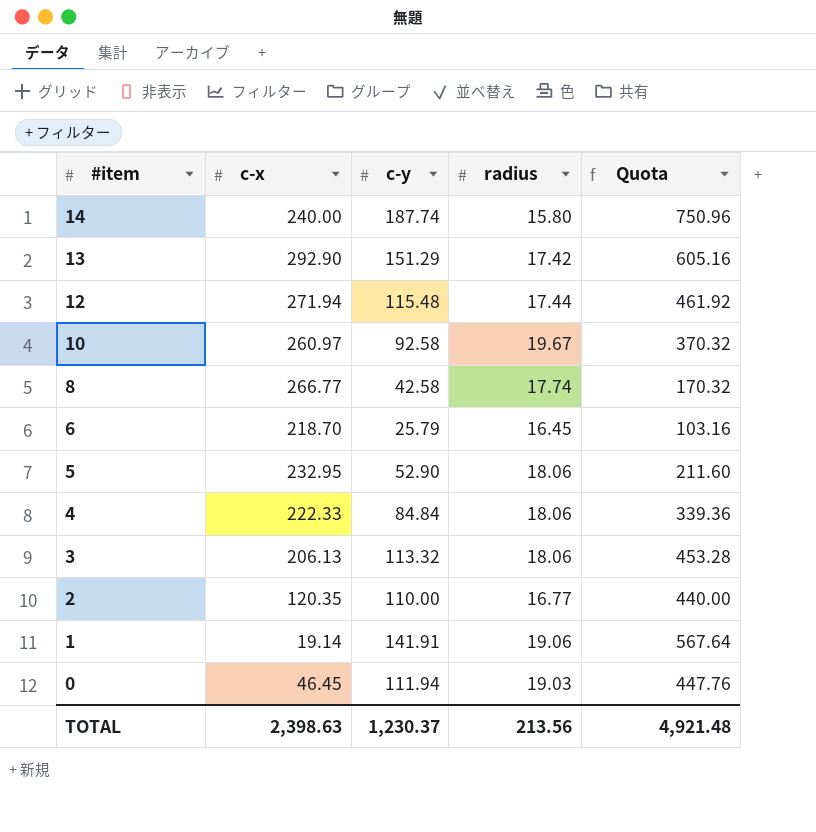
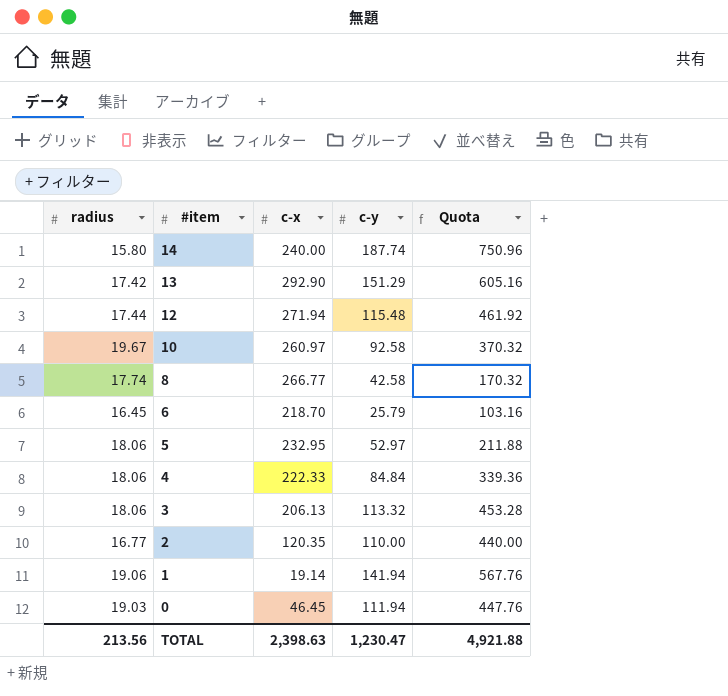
column radius | position: 4 -> 1
5 | c-y: 52.90 -> 52.97
5 | Quota: 211.60 -> 211.88
1 | c-y: 141.91 -> 141.94
1 | Quota: 567.64 -> 567.76
TOTAL | c-y: 1,230.37 -> 1,230.47
TOTAL | Quota: 4,921.48 -> 4,921.88

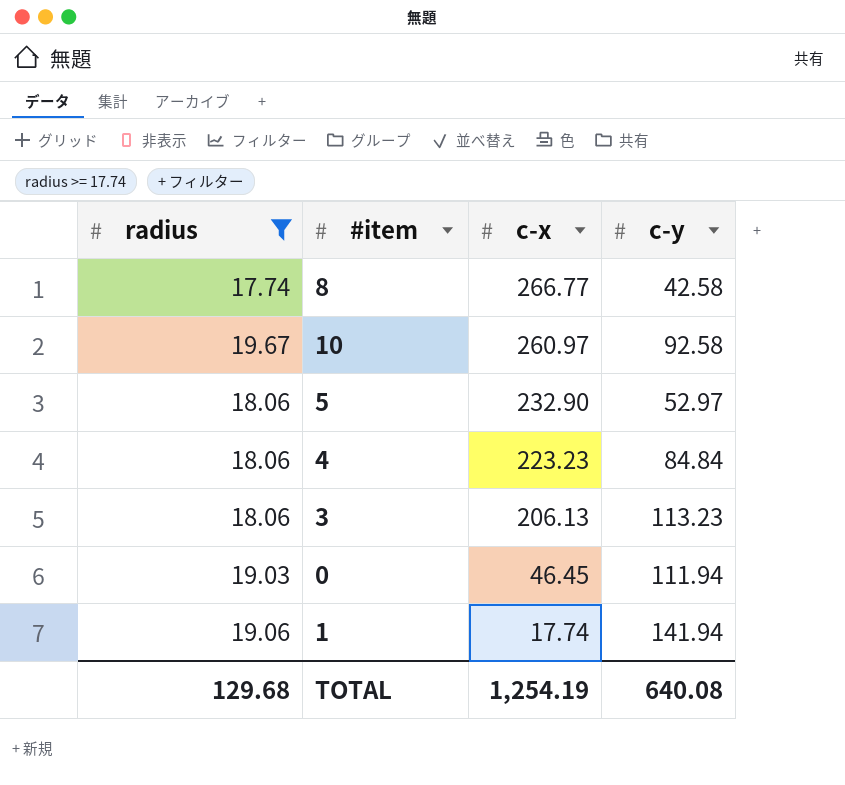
filter: none -> radius >= 17.74
row order: #item descending -> c-x descending
column Quota | formula: [c-y] * 4 -> none
5 | c-x: 232.95 -> 232.90
4 | c-x: 222.33 -> 223.23
3 | c-y: 113.32 -> 113.23
1 | c-x: 19.14 -> 17.74
TOTAL | radius: 213.56 -> 129.68
TOTAL | c-x: 2,398.63 -> 1,254.19
TOTAL | c-y: 1,230.47 -> 640.08

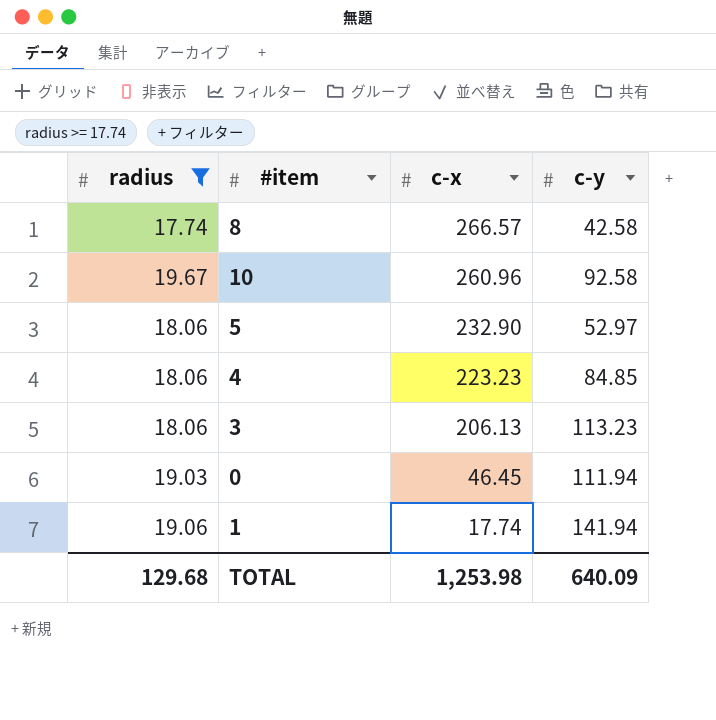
8 | c-x: 266.77 -> 266.57
10 | c-x: 260.97 -> 260.96
4 | c-y: 84.84 -> 84.85
TOTAL | c-x: 1,254.19 -> 1,253.98
TOTAL | c-y: 640.08 -> 640.09

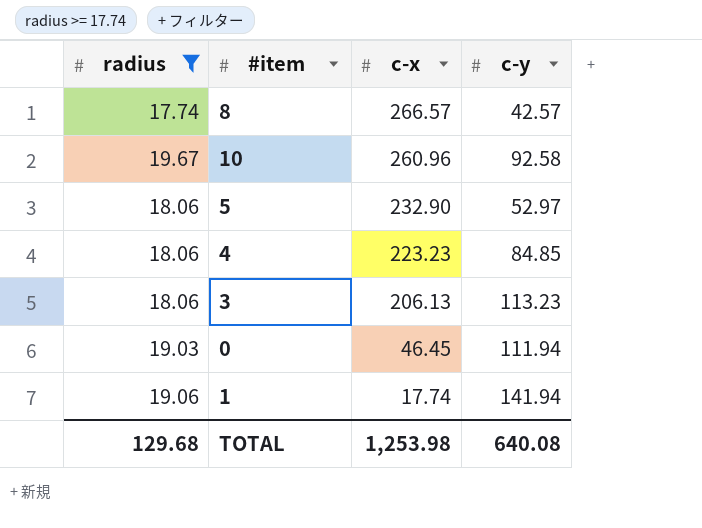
8 | c-y: 42.58 -> 42.57
TOTAL | c-y: 640.09 -> 640.08

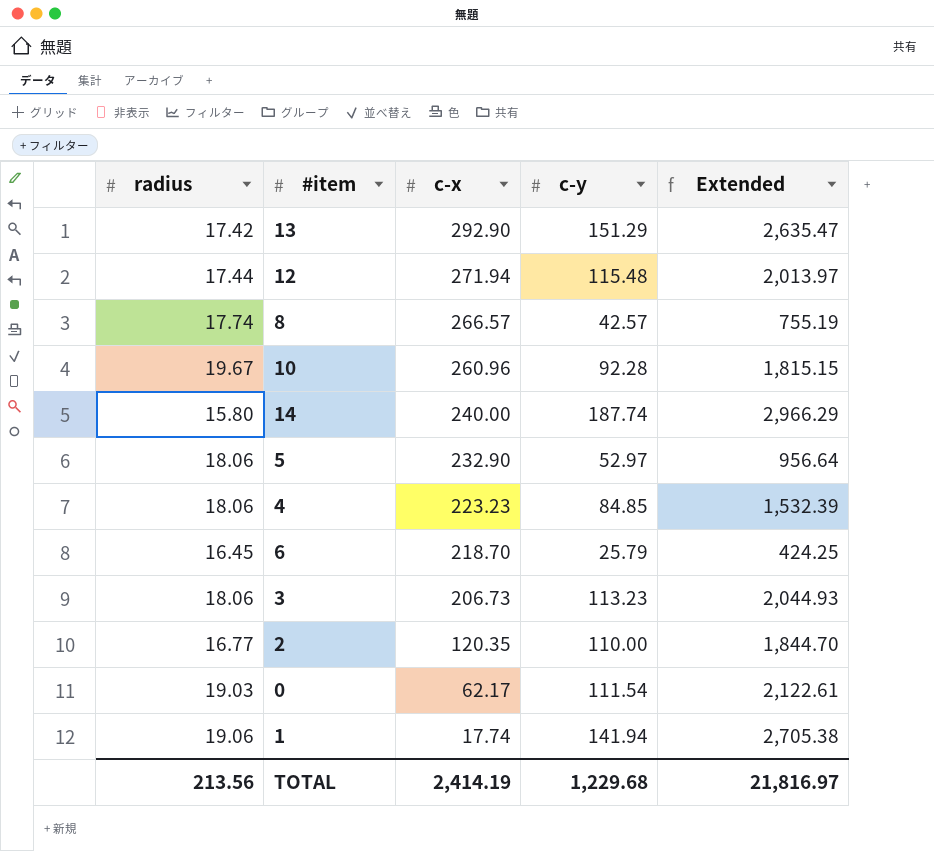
filter: radius >= 17.74 -> none
column Extended | formula: none -> [radius] * [c-y]
10 | c-y: 92.58 -> 92.28
3 | c-x: 206.13 -> 206.73
0 | c-x: 46.45 -> 62.17
0 | c-y: 111.94 -> 111.54
TOTAL | radius: 129.68 -> 213.56
TOTAL | c-x: 1,253.98 -> 2,414.19
TOTAL | c-y: 640.08 -> 1,229.68

